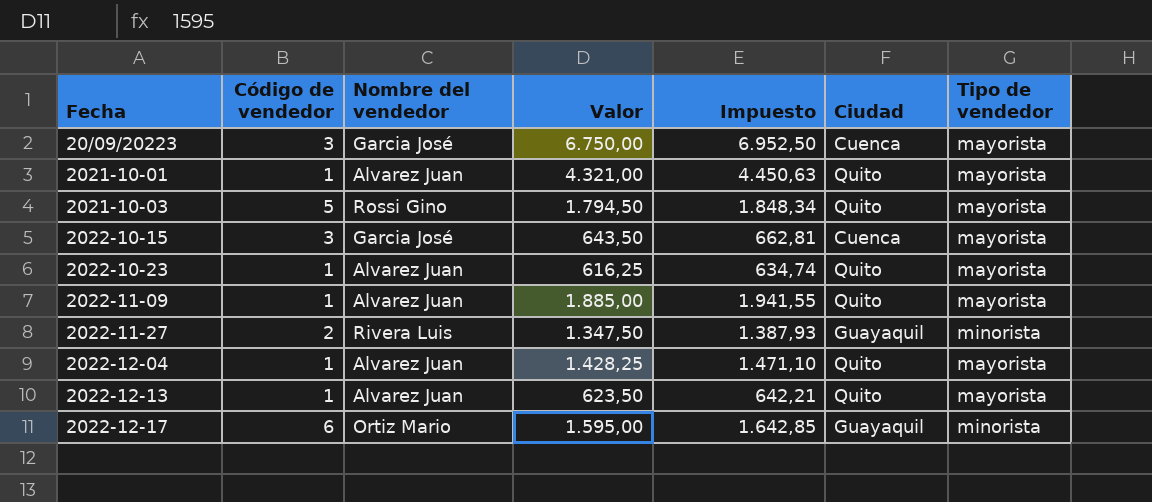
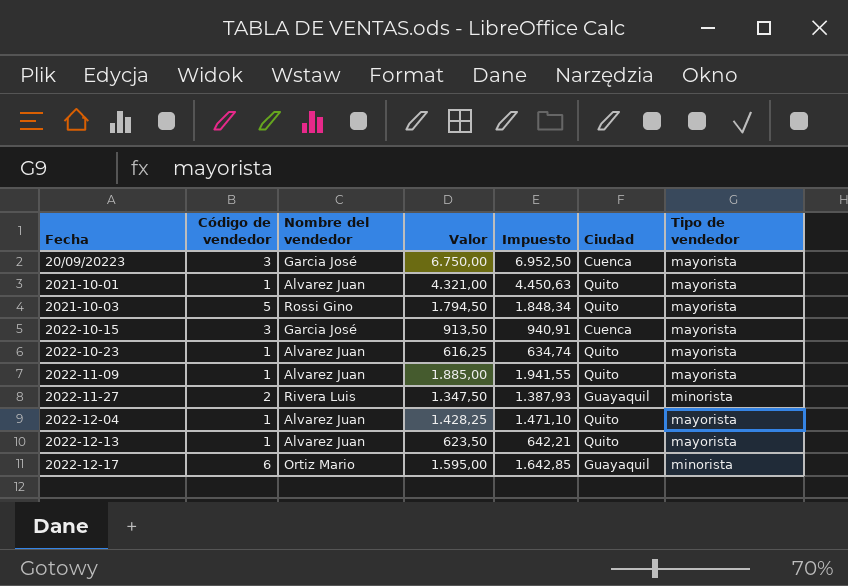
2022-10-15 | Valor: 643,50 -> 913,50
2022-10-15 | Impuesto: 662,81 -> 940,91

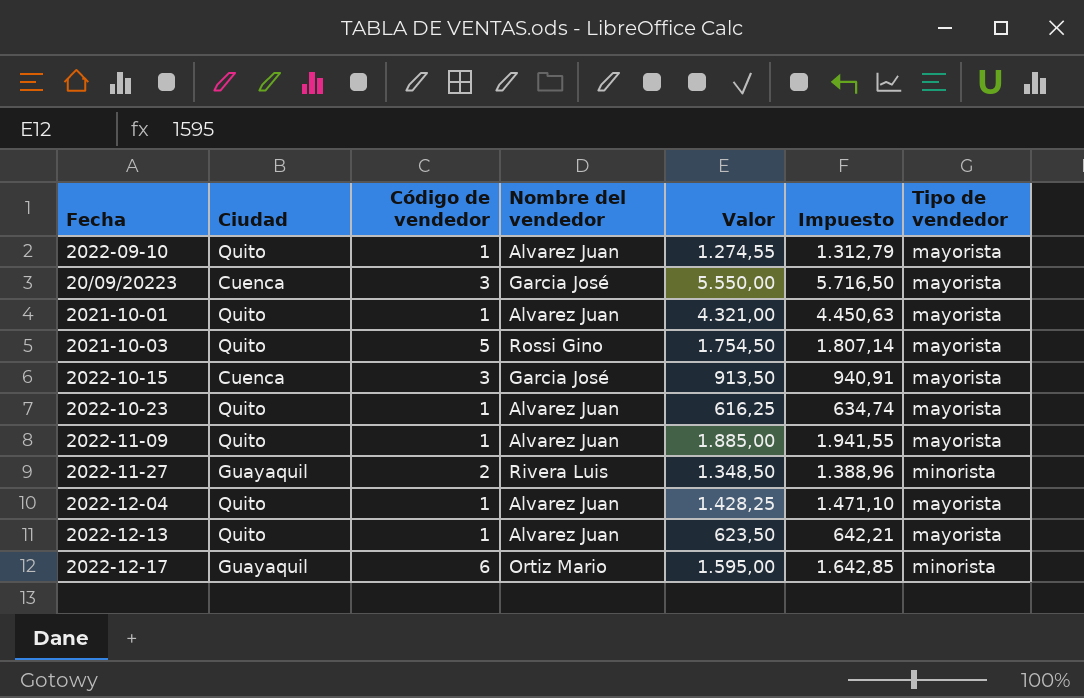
column Ciudad | position: 6 -> 2
row 2022-09-10: none -> Quito | 1 | Alvarez Juan | 1.274,55 | 1.312,79 | mayorista
20/09/20223 | Valor: 6.750,00 -> 5.550,00
20/09/20223 | Impuesto: 6.952,50 -> 5.716,50
2021-10-03 | Valor: 1.794,50 -> 1.754,50
2021-10-03 | Impuesto: 1.848,34 -> 1.807,14
2022-11-27 | Valor: 1.347,50 -> 1.348,50
2022-11-27 | Impuesto: 1.387,93 -> 1.388,96

